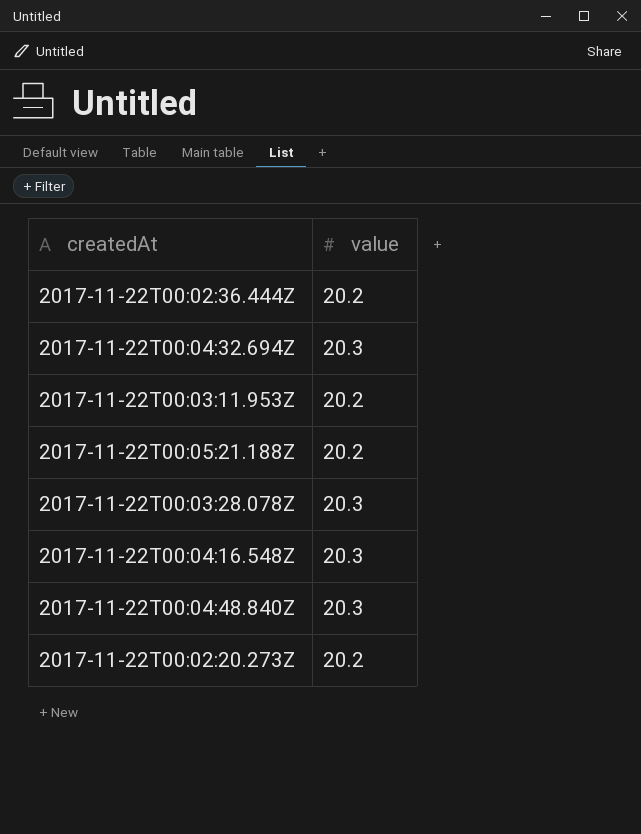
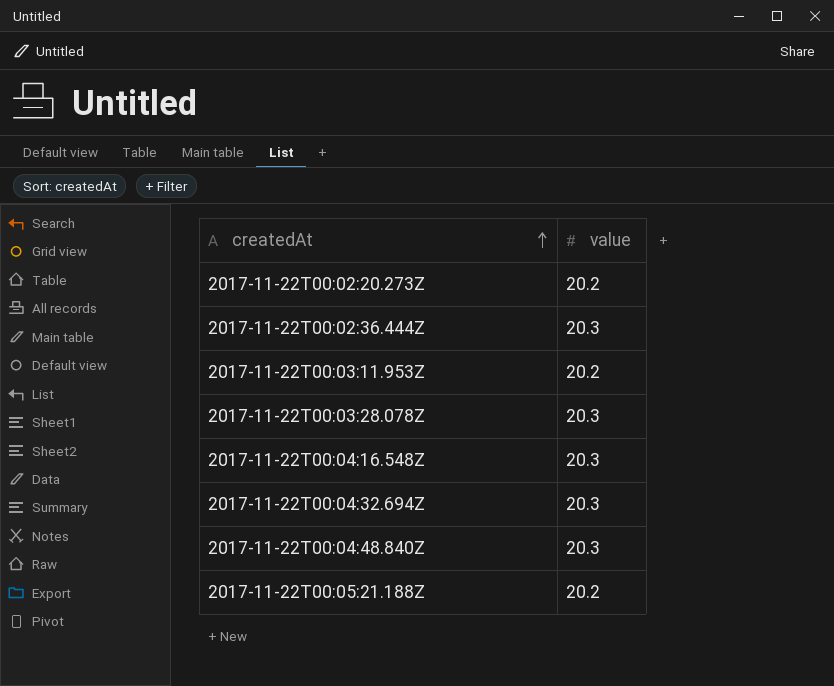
row order: none -> createdAt ascending
2017-11-22T00:02:36.444Z | value: 20.2 -> 20.3

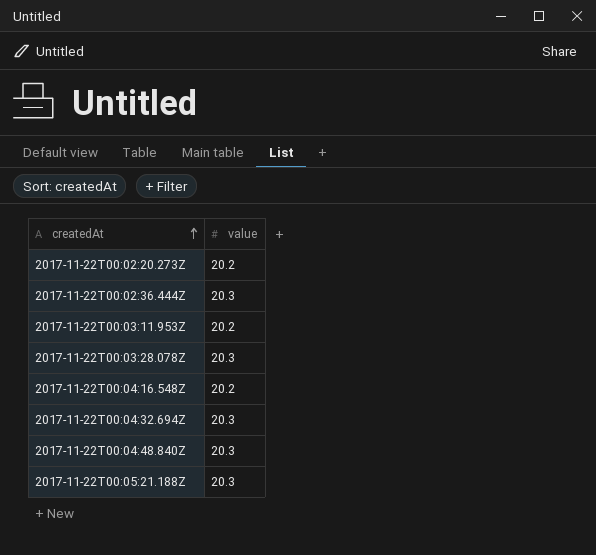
2017-11-22T00:04:16.548Z | value: 20.3 -> 20.2
2017-11-22T00:05:21.188Z | value: 20.2 -> 20.3

